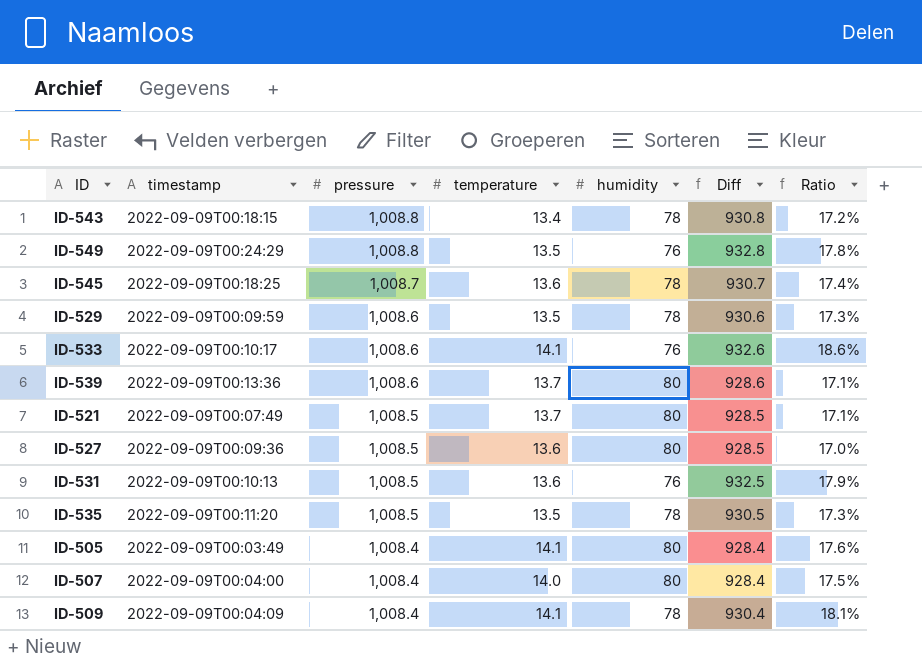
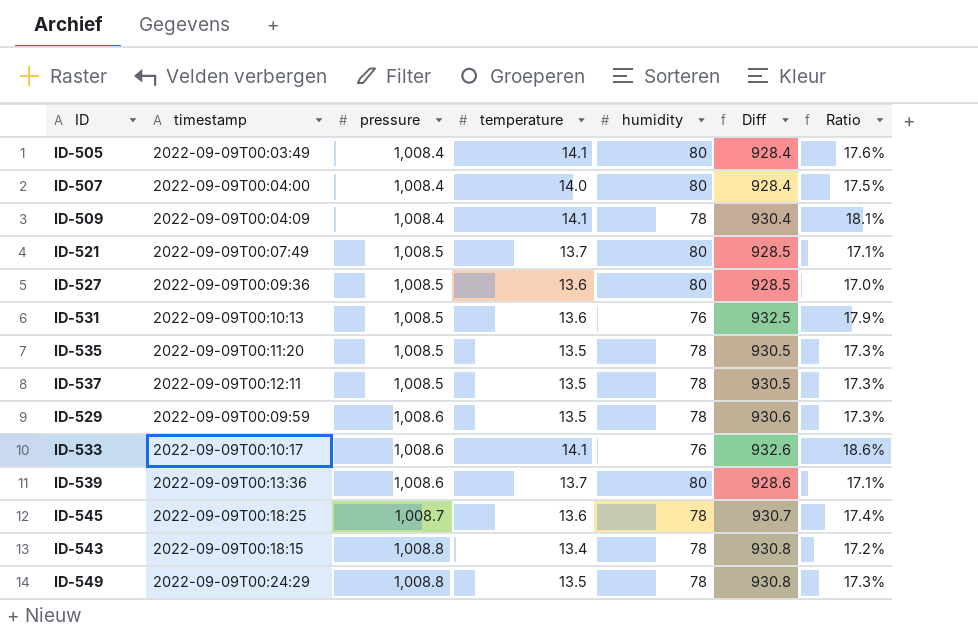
row order: pressure descending -> pressure ascending
row ID-537: none -> 2022-09-09T00:12:11 | 1,008.5 | 13.5 | 78 | 930.5 | 17.3%
ID-549 | humidity: 76 -> 78
ID-549 | Diff: 932.8 -> 930.8
ID-549 | Ratio: 17.8% -> 17.3%

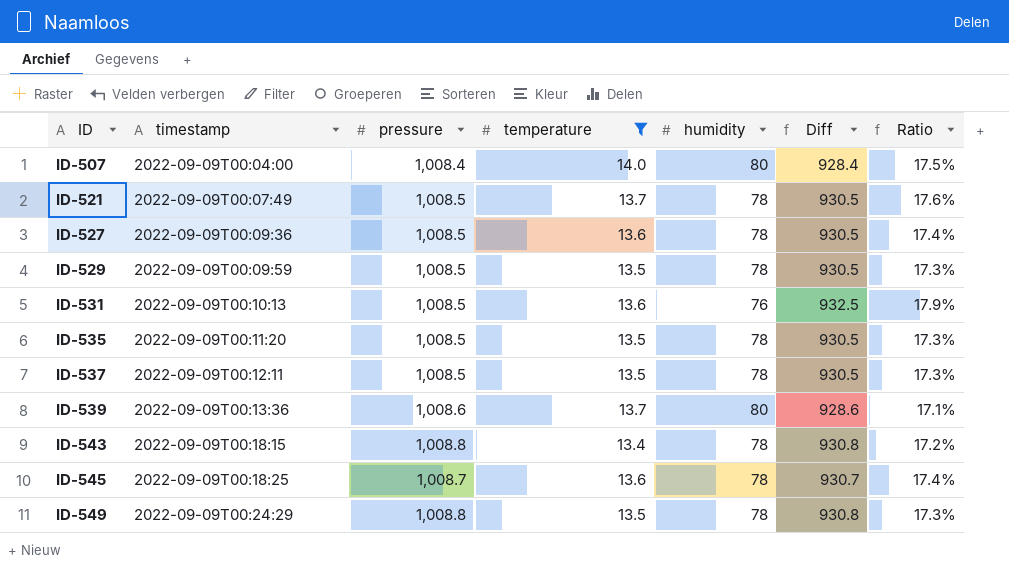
filter: none -> temperature != 14.1
row order: pressure ascending -> ID ascending
ID-521 | humidity: 80 -> 78
ID-521 | Diff: 928.5 -> 930.5
ID-521 | Ratio: 17.1% -> 17.6%
ID-527 | humidity: 80 -> 78
ID-527 | Diff: 928.5 -> 930.5
ID-527 | Ratio: 17.0% -> 17.4%
ID-529 | pressure: 1,008.6 -> 1,008.5
ID-529 | Diff: 930.6 -> 930.5

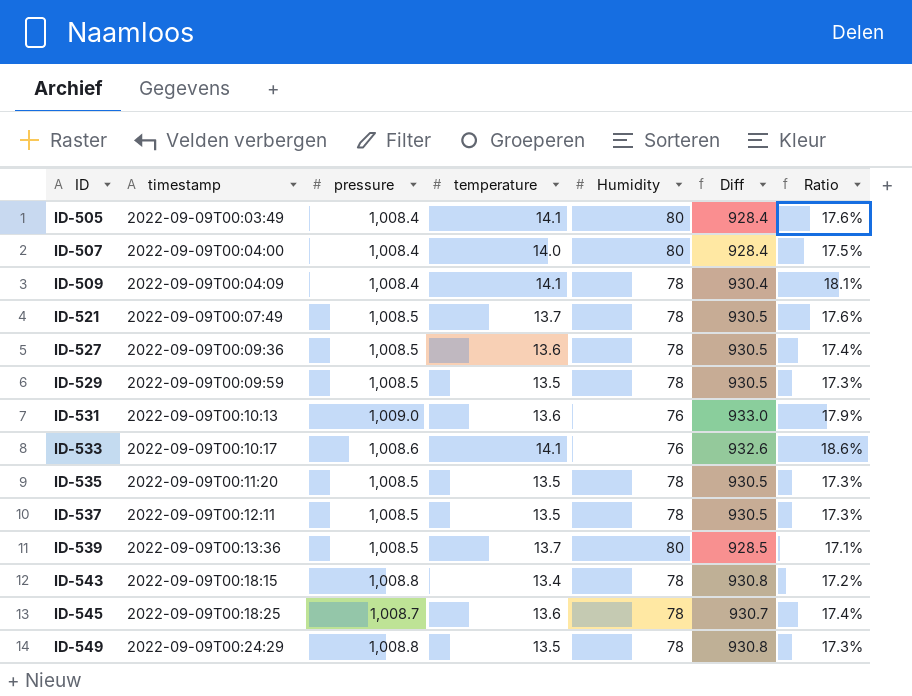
filter: temperature != 14.1 -> none
column name: humidity -> Humidity
ID-531 | pressure: 1,008.5 -> 1,009.0
ID-531 | Diff: 932.5 -> 933.0
ID-539 | pressure: 1,008.6 -> 1,008.5
ID-539 | Diff: 928.6 -> 928.5

